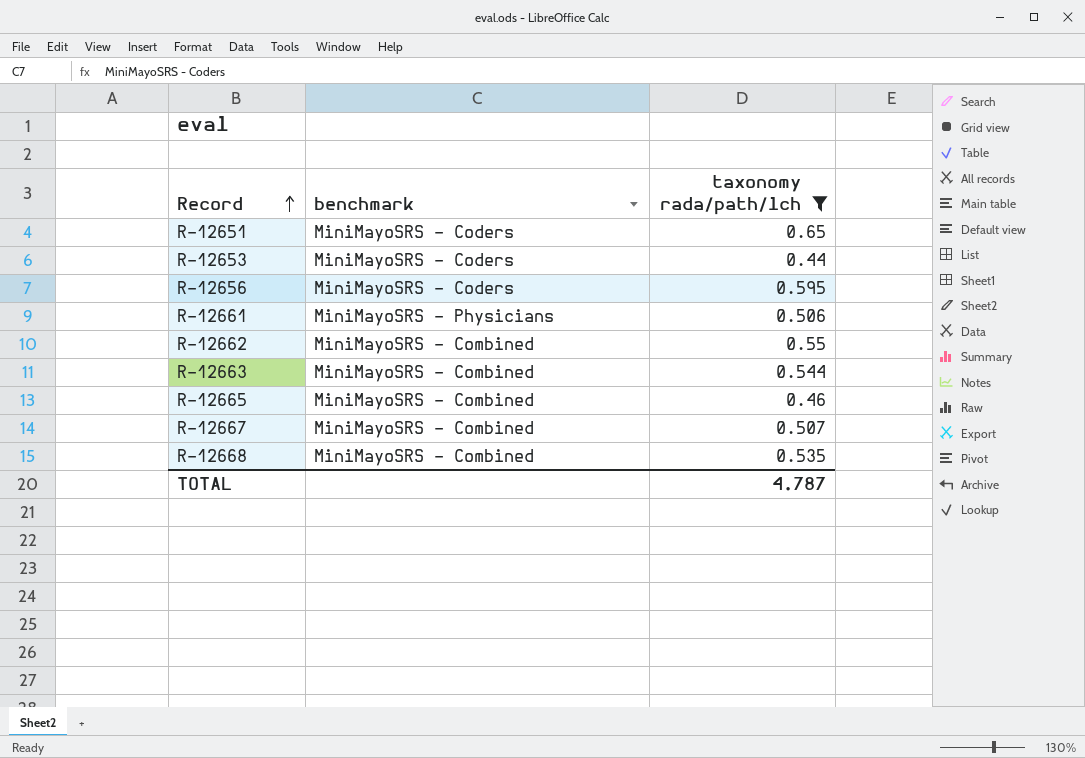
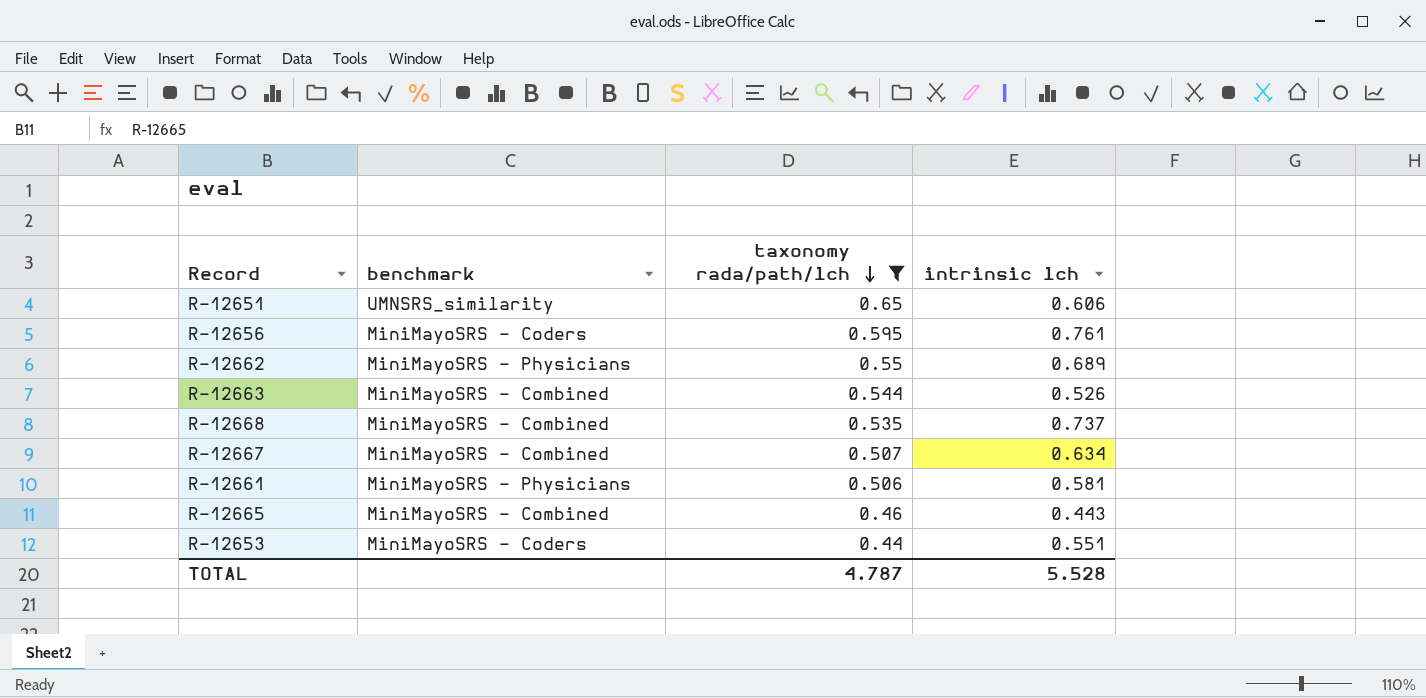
row order: Record ascending -> taxonomy rada/path/lch descending
column intrinsic lch | position: none -> 4
R-12651 | benchmark: MiniMayoSRS - Coders -> UMNSRS_similarity
R-12662 | benchmark: MiniMayoSRS - Combined -> MiniMayoSRS - Physicians

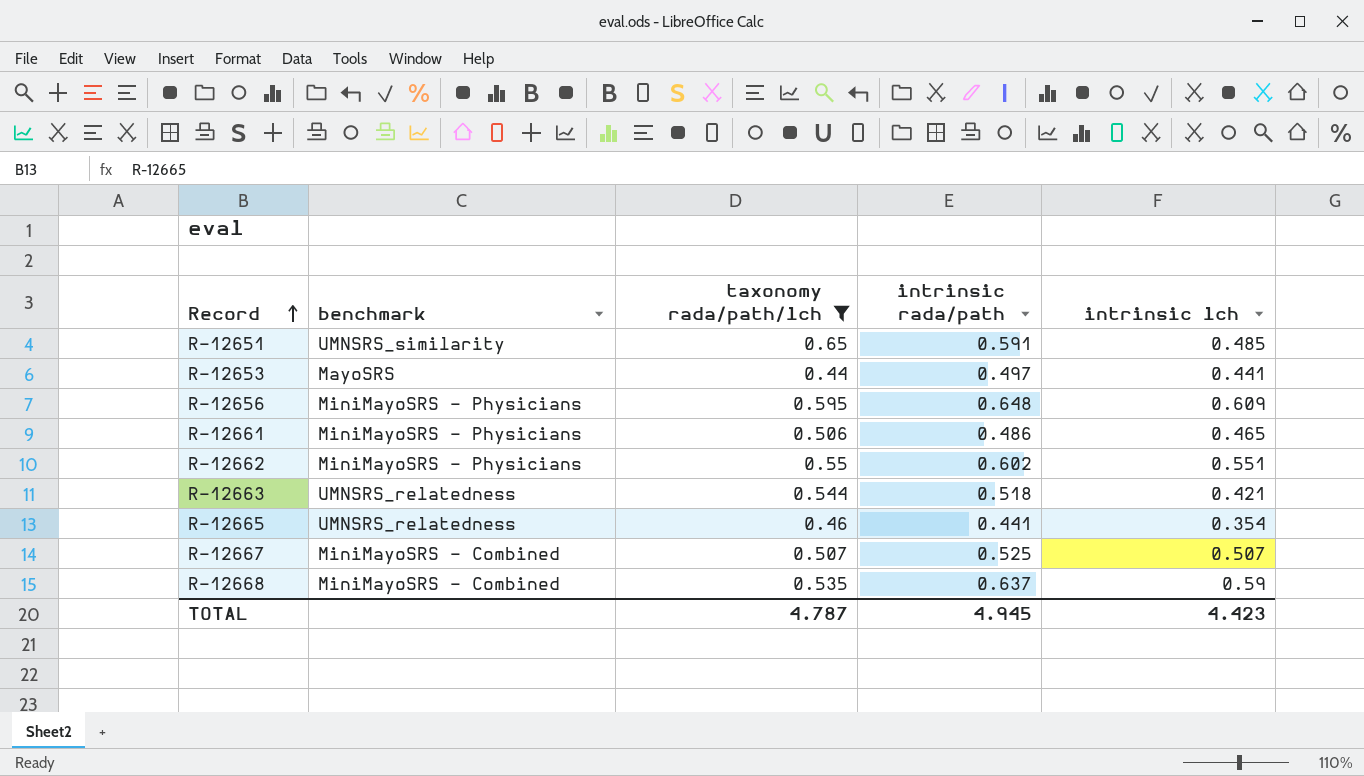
row order: taxonomy rada/path/lch descending -> Record ascending
column intrinsic rada/path | position: none -> 4
R-12651 | intrinsic lch: 0.606 -> 0.485
R-12653 | benchmark: MiniMayoSRS - Coders -> MayoSRS
R-12653 | intrinsic lch: 0.551 -> 0.441
R-12656 | benchmark: MiniMayoSRS - Coders -> MiniMayoSRS - Physicians
R-12656 | intrinsic lch: 0.761 -> 0.609
R-12661 | intrinsic lch: 0.581 -> 0.465
R-12662 | intrinsic lch: 0.689 -> 0.551
R-12663 | benchmark: MiniMayoSRS - Combined -> UMNSRS_relatedness
R-12663 | intrinsic lch: 0.526 -> 0.421
R-12665 | benchmark: MiniMayoSRS - Combined -> UMNSRS_relatedness
R-12665 | intrinsic lch: 0.443 -> 0.354
R-12667 | intrinsic lch: 0.634 -> 0.507
R-12668 | intrinsic lch: 0.737 -> 0.59
TOTAL | intrinsic lch: 5.528 -> 4.423

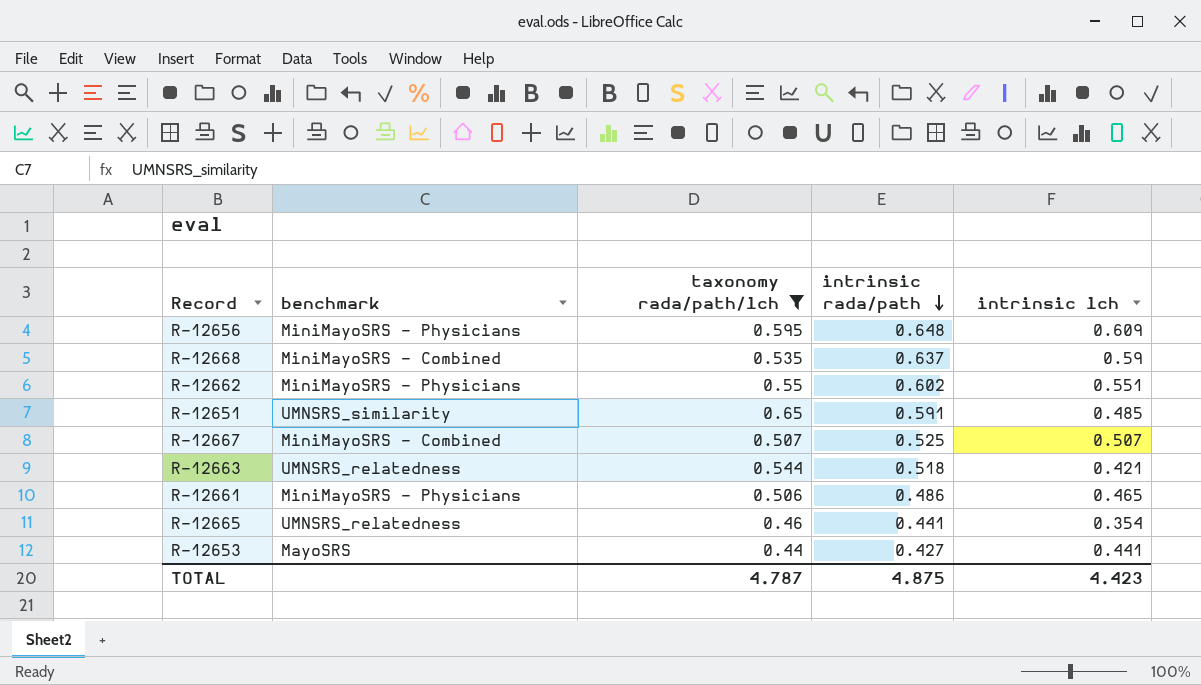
row order: Record ascending -> intrinsic rada/path descending
R-12653 | intrinsic rada/path: 0.497 -> 0.427
TOTAL | intrinsic rada/path: 4.945 -> 4.875

